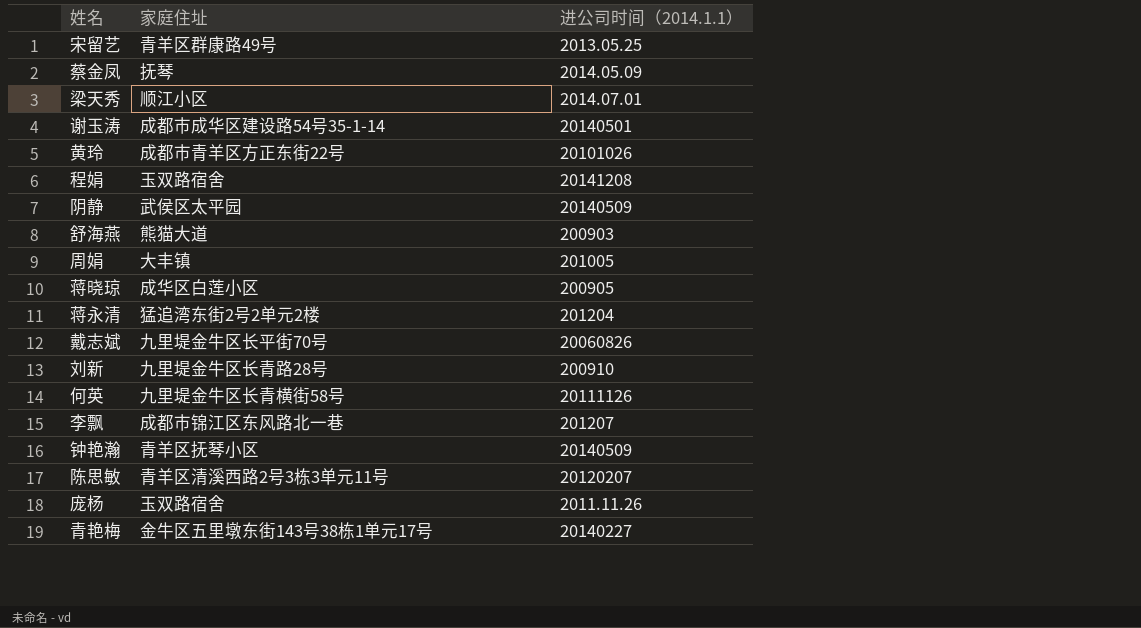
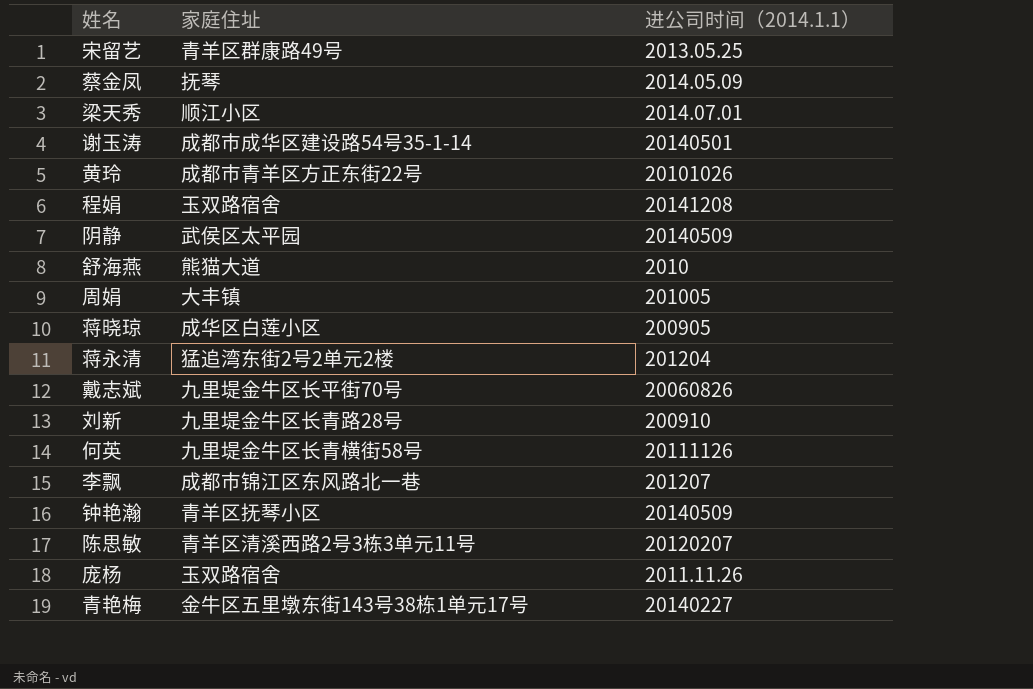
舒海燕 | 进公司时间（2014.1.1）: 200903 -> 2010

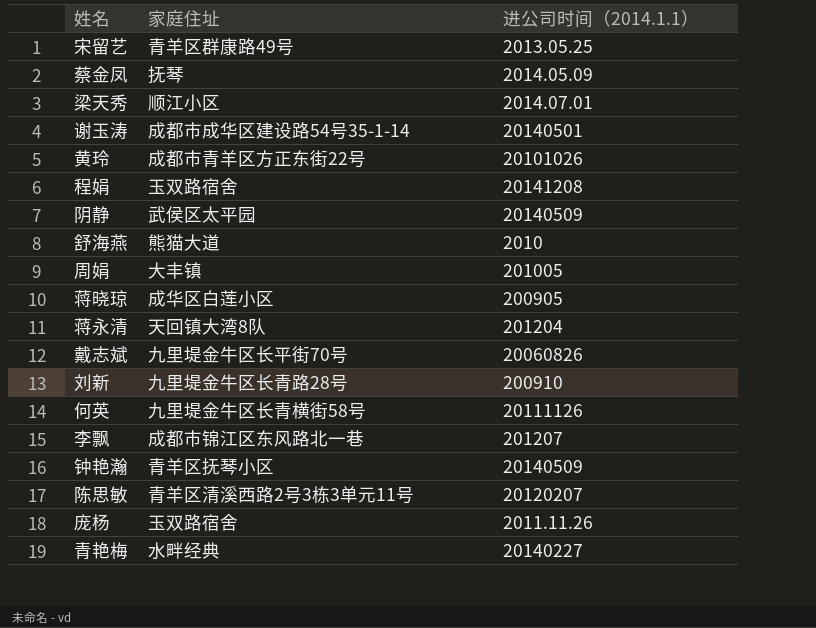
蒋永清 | 家庭住址: 猛追湾东街2号2单元2楼 -> 天回镇大湾8队
青艳梅 | 家庭住址: 金牛区五里墩东街143号38栋1单元17号 -> 水畔经典

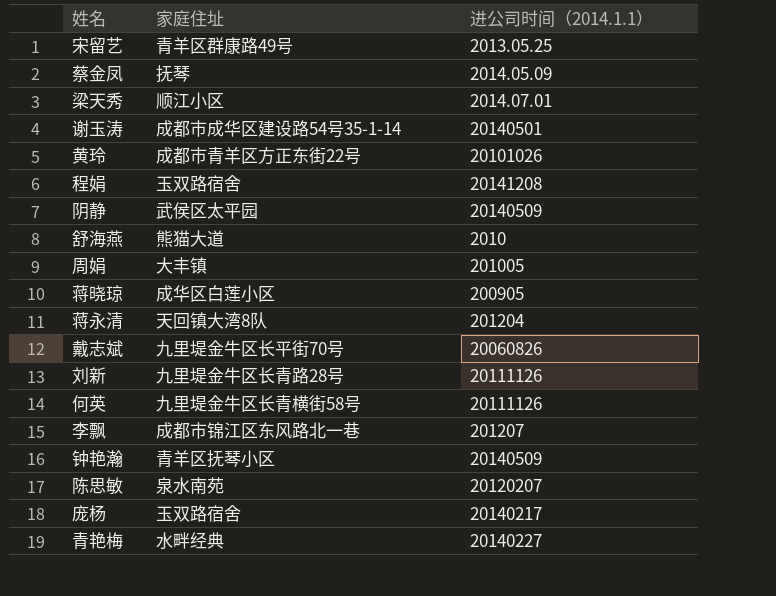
刘新 | 进公司时间（2014.1.1）: 200910 -> 20111126
陈思敏 | 家庭住址: 青羊区清溪西路2号3栋3单元11号 -> 泉水南苑
庞杨 | 进公司时间（2014.1.1）: 2011.11.26 -> 20140217

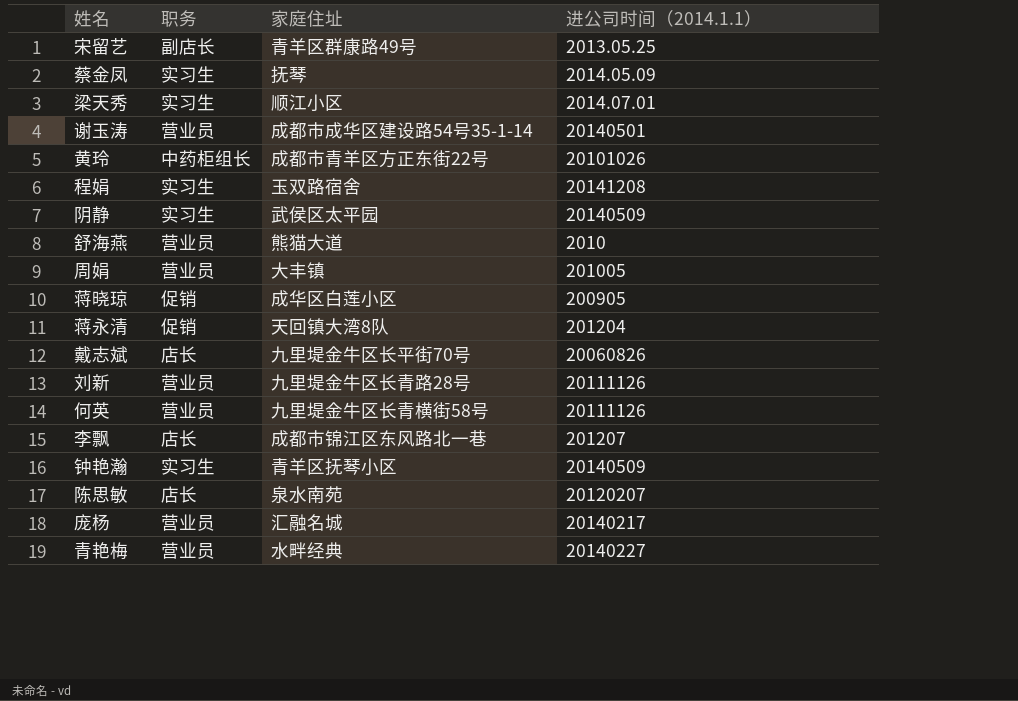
column 职务 | position: none -> 2
庞杨 | 家庭住址: 玉双路宿舍 -> 汇融名城

